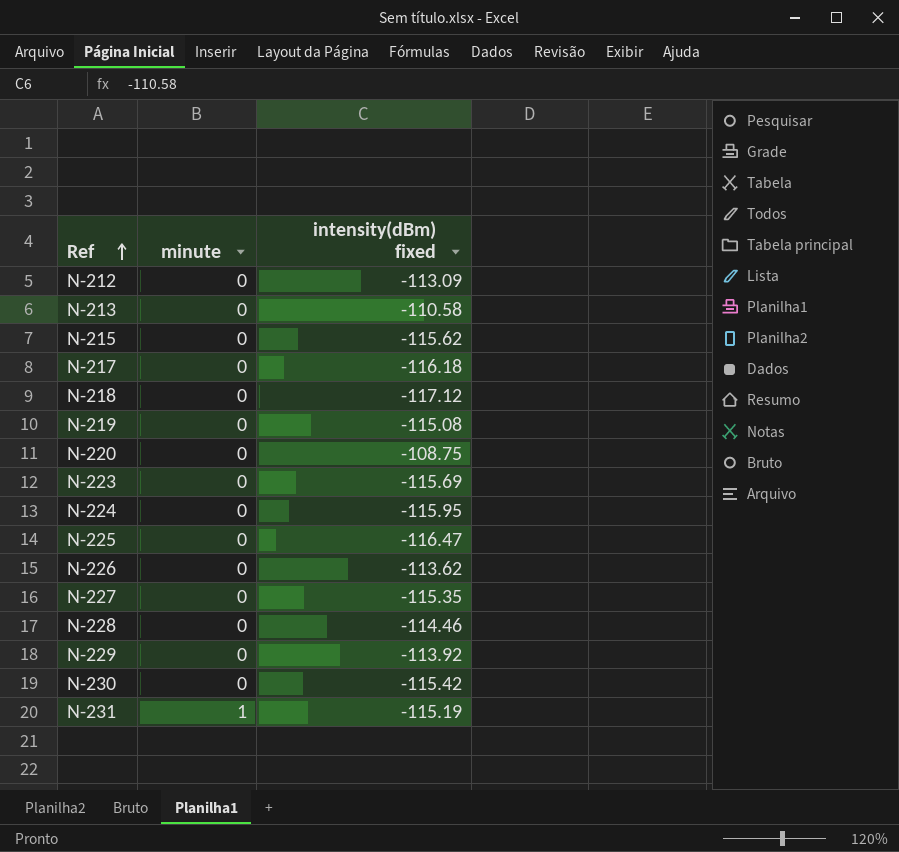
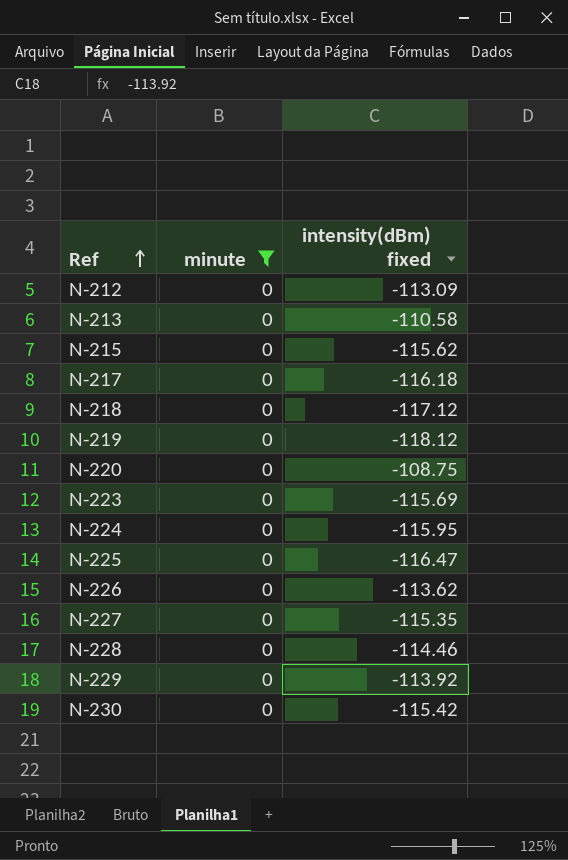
filter: none -> minute = 0
N-219 | intensity(dBm) fixed: -115.08 -> -118.12

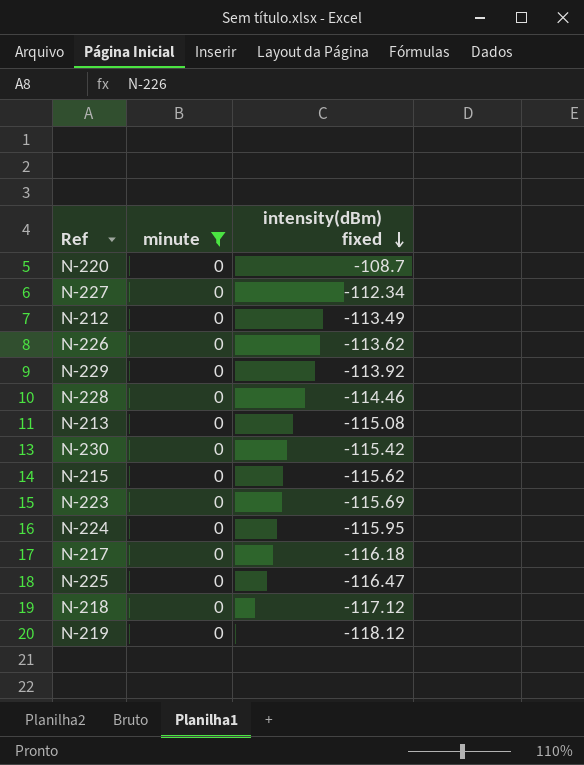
row order: Ref ascending -> intensity(dBm) fixed descending
N-220 | intensity(dBm) fixed: -108.75 -> -108.7
N-227 | intensity(dBm) fixed: -115.35 -> -112.34
N-212 | intensity(dBm) fixed: -113.09 -> -113.49
N-213 | intensity(dBm) fixed: -110.58 -> -115.08

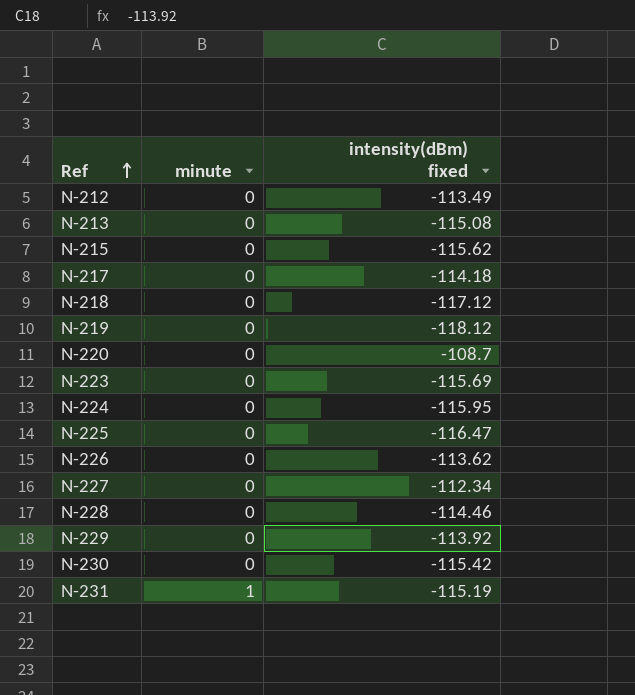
filter: minute = 0 -> none
row order: intensity(dBm) fixed descending -> Ref ascending
N-217 | intensity(dBm) fixed: -116.18 -> -114.18

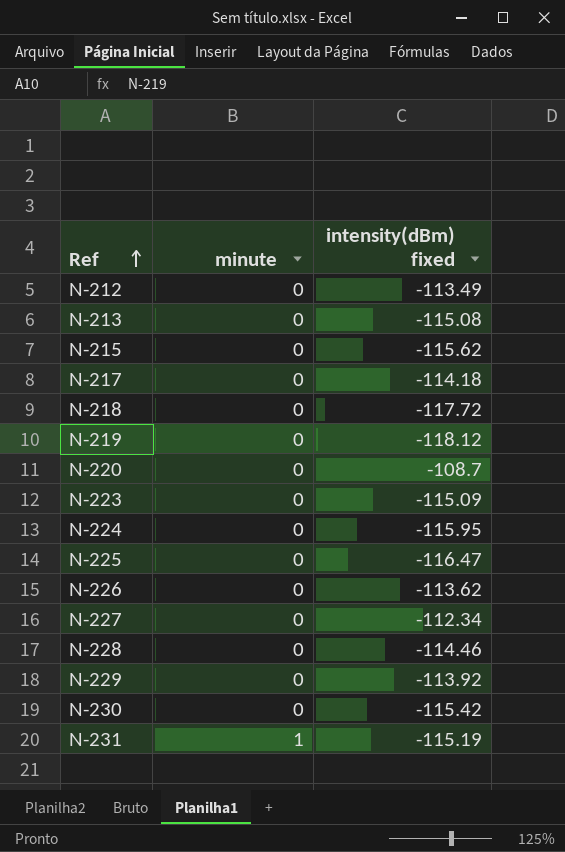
N-218 | intensity(dBm) fixed: -117.12 -> -117.72
N-223 | intensity(dBm) fixed: -115.69 -> -115.09

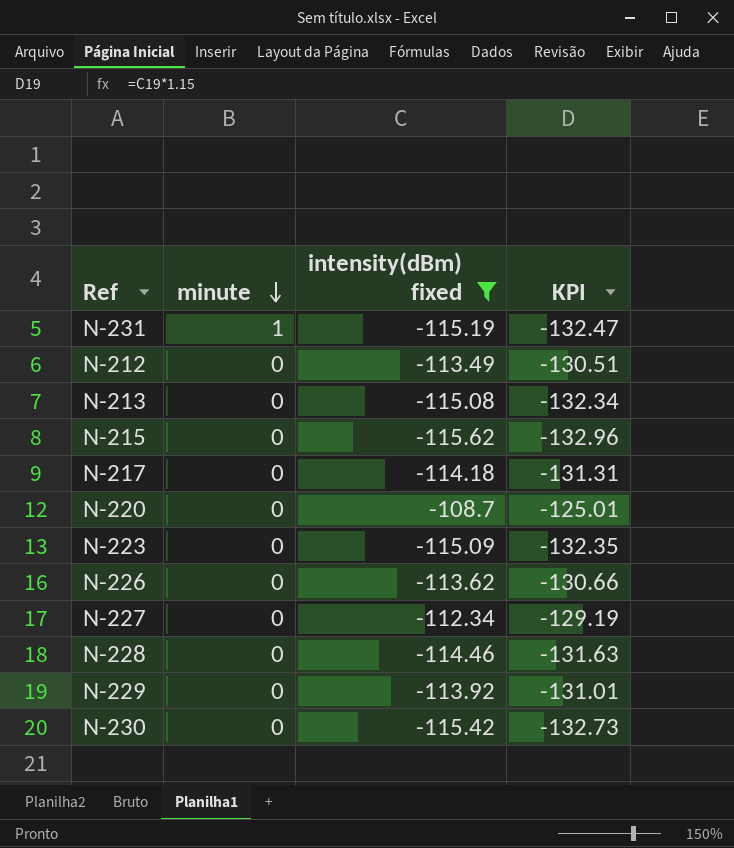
filter: none -> intensity(dBm) fixed >= -115.62
row order: Ref ascending -> minute descending
column KPI | formula: none -> [intensity(dBm) fixed] * 1.15

